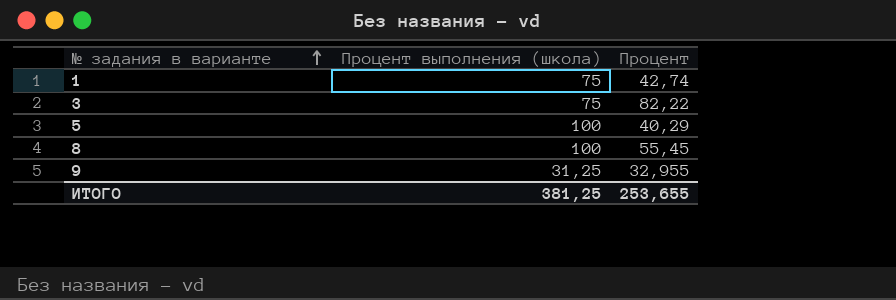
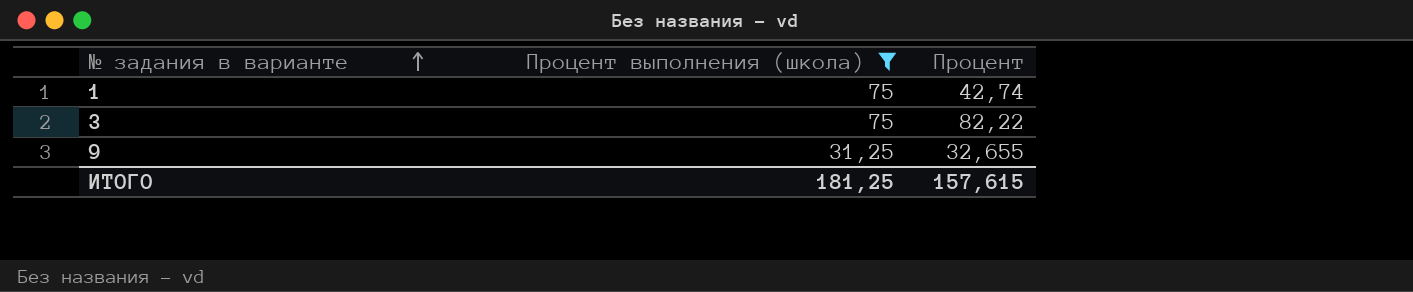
filter: none -> Процент выполнения (школа) != 100
9 | Процент: 32,955 -> 32,655
ИТОГО | Процент выполнения (школа): 381,25 -> 181,25
ИТОГО | Процент: 253,655 -> 157,615

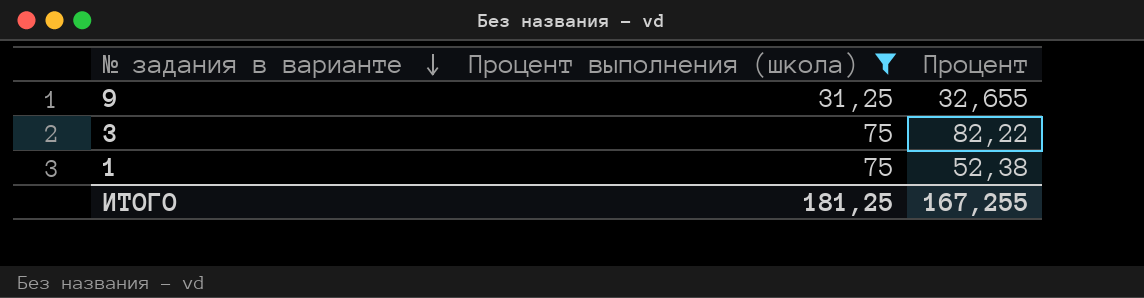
row order: № задания в варианте ascending -> № задания в варианте descending
1 | Процент: 42,74 -> 52,38
ИТОГО | Процент: 157,615 -> 167,255

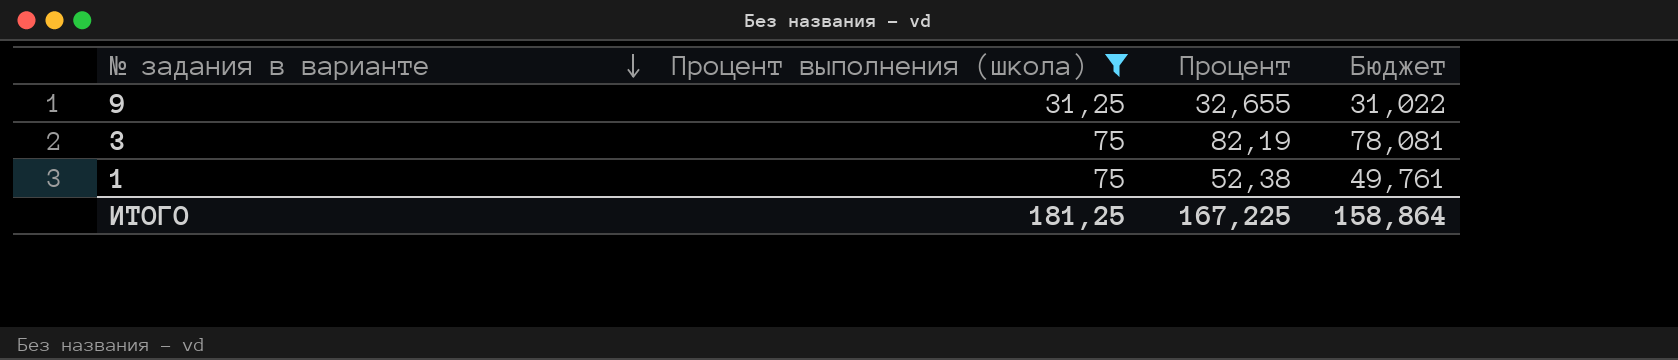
column Бюджет | formula: none -> [Процент] * 0,95
3 | Процент: 82,22 -> 82,19
ИТОГО | Процент: 167,255 -> 167,225

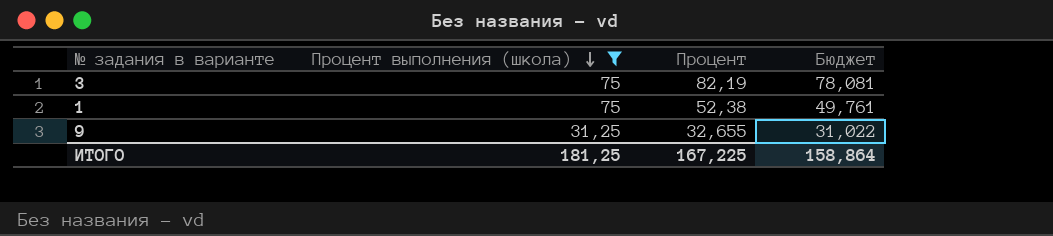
row order: № задания в варианте descending -> Процент выполнения (школа) descending

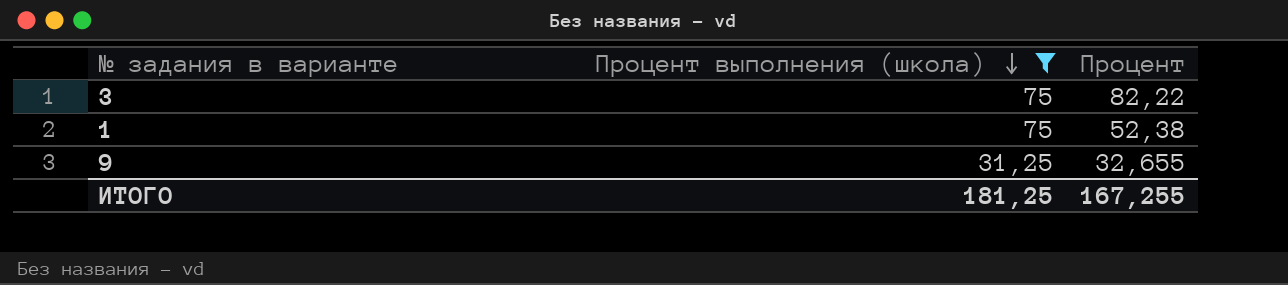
column Бюджет | formula: [Процент] * 0,95 -> none
3 | Процент: 82,19 -> 82,22
ИТОГО | Процент: 167,225 -> 167,255

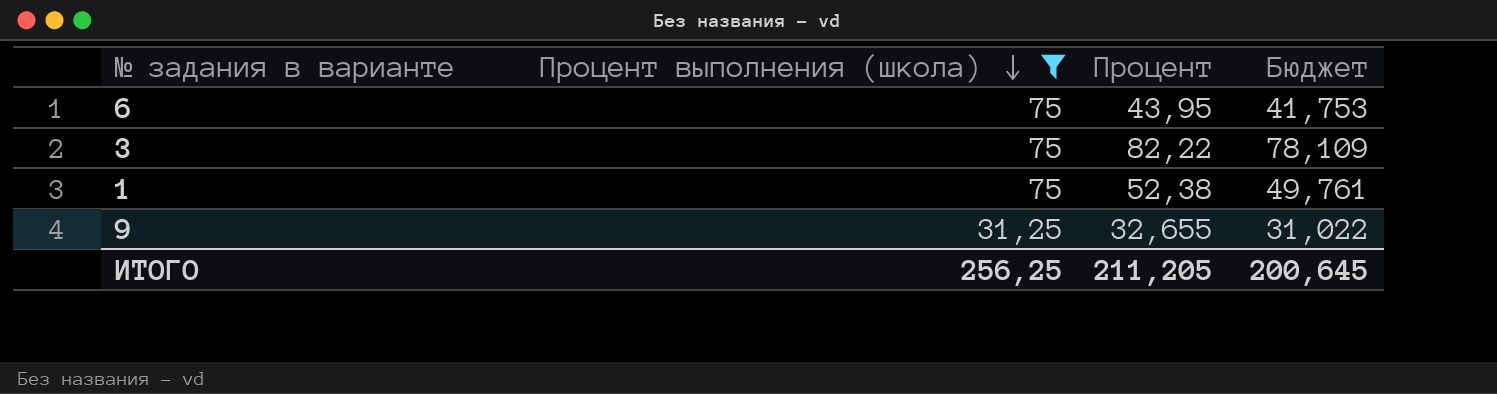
column Бюджет | formula: none -> [Процент] * 0,95
row 6: none -> 75 | 43,95 | 41,753
ИТОГО | Процент выполнения (школа): 181,25 -> 256,25
ИТОГО | Процент: 167,255 -> 211,205

